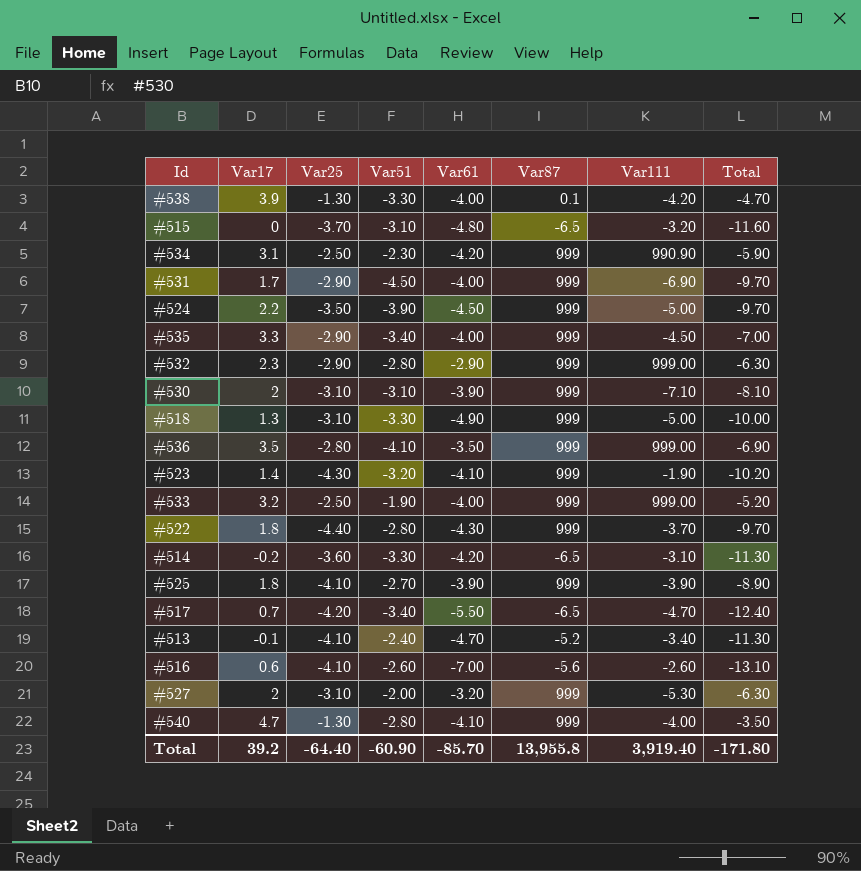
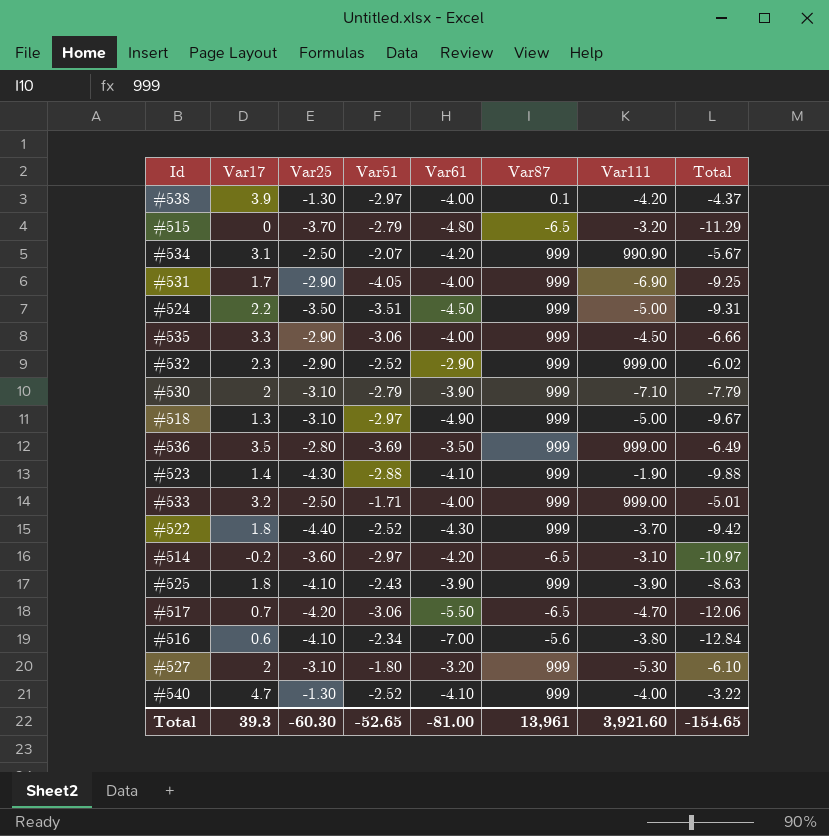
row #513: -0.1 | -4.10 | -2.40 | -4.70 | -5.2 | -3.40 | -11.30 -> none
#538 | Var51: -3.30 -> -2.97
#538 | Total: -4.70 -> -4.37
#515 | Var51: -3.10 -> -2.79
#515 | Total: -11.60 -> -11.29
#534 | Var51: -2.30 -> -2.07
#534 | Total: -5.90 -> -5.67
#531 | Var51: -4.50 -> -4.05
#531 | Total: -9.70 -> -9.25
#524 | Var51: -3.90 -> -3.51
#524 | Total: -9.70 -> -9.31
#535 | Var51: -3.40 -> -3.06
#535 | Total: -7.00 -> -6.66
#532 | Var51: -2.80 -> -2.52
#532 | Total: -6.30 -> -6.02
#530 | Var51: -3.10 -> -2.79
#530 | Total: -8.10 -> -7.79
#518 | Var51: -3.30 -> -2.97
#518 | Total: -10.00 -> -9.67
#536 | Var51: -4.10 -> -3.69
#536 | Total: -6.90 -> -6.49
#523 | Var51: -3.20 -> -2.88
#523 | Total: -10.20 -> -9.88
#533 | Var51: -1.90 -> -1.71
#533 | Total: -5.20 -> -5.01
#522 | Var51: -2.80 -> -2.52
#522 | Total: -9.70 -> -9.42
#514 | Var51: -3.30 -> -2.97
#514 | Total: -11.30 -> -10.97
#525 | Var51: -2.70 -> -2.43
#525 | Total: -8.90 -> -8.63
#517 | Var51: -3.40 -> -3.06
#517 | Total: -12.40 -> -12.06
#516 | Var51: -2.60 -> -2.34
#516 | Var111: -2.60 -> -3.80
#516 | Total: -13.10 -> -12.84
#527 | Var51: -2.00 -> -1.80
#527 | Total: -6.30 -> -6.10
#540 | Var51: -2.80 -> -2.52
#540 | Total: -3.50 -> -3.22
Total | Var17: 39.2 -> 39.3
Total | Var25: -64.40 -> -60.30
Total | Var51: -60.90 -> -52.65
Total | Var61: -85.70 -> -81.00
Total | Var87: 13,955.8 -> 13,961
Total | Var111: 3,919.40 -> 3,921.60
Total | Total: -171.80 -> -154.65

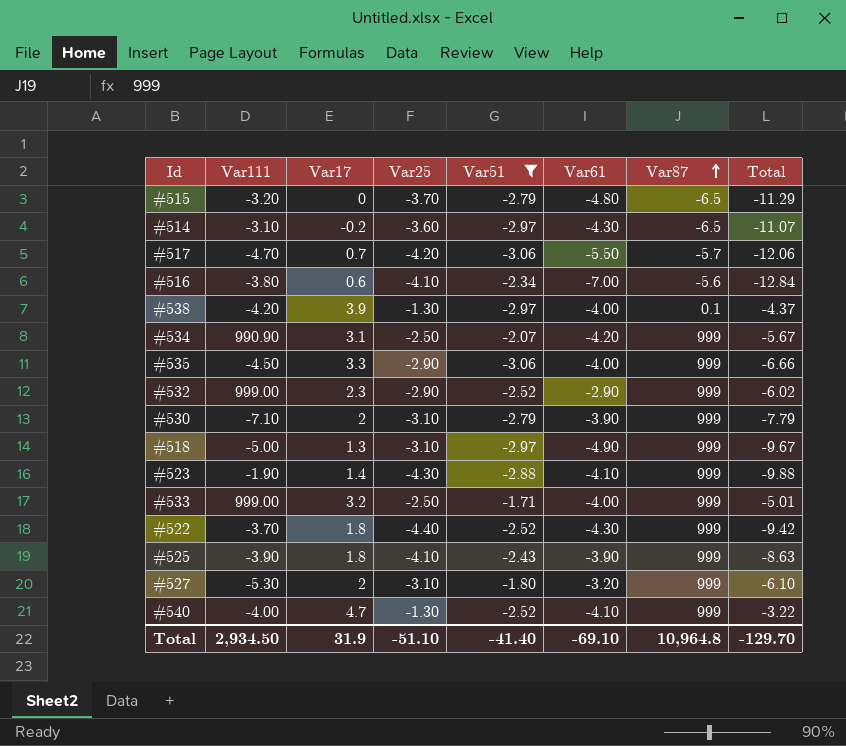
filter: none -> Var51 >= -3.06
row order: none -> Var87 ascending
column Var111 | position: 7 -> 2
#514 | Var61: -4.20 -> -4.30
#514 | Total: -10.97 -> -11.07
#517 | Var87: -6.5 -> -5.7
Total | Var111: 3,921.60 -> 2,934.50
Total | Var17: 39.3 -> 31.9
Total | Var25: -60.30 -> -51.10
Total | Var51: -52.65 -> -41.40
Total | Var61: -81.00 -> -69.10
Total | Var87: 13,961 -> 10,964.8
Total | Total: -154.65 -> -129.70

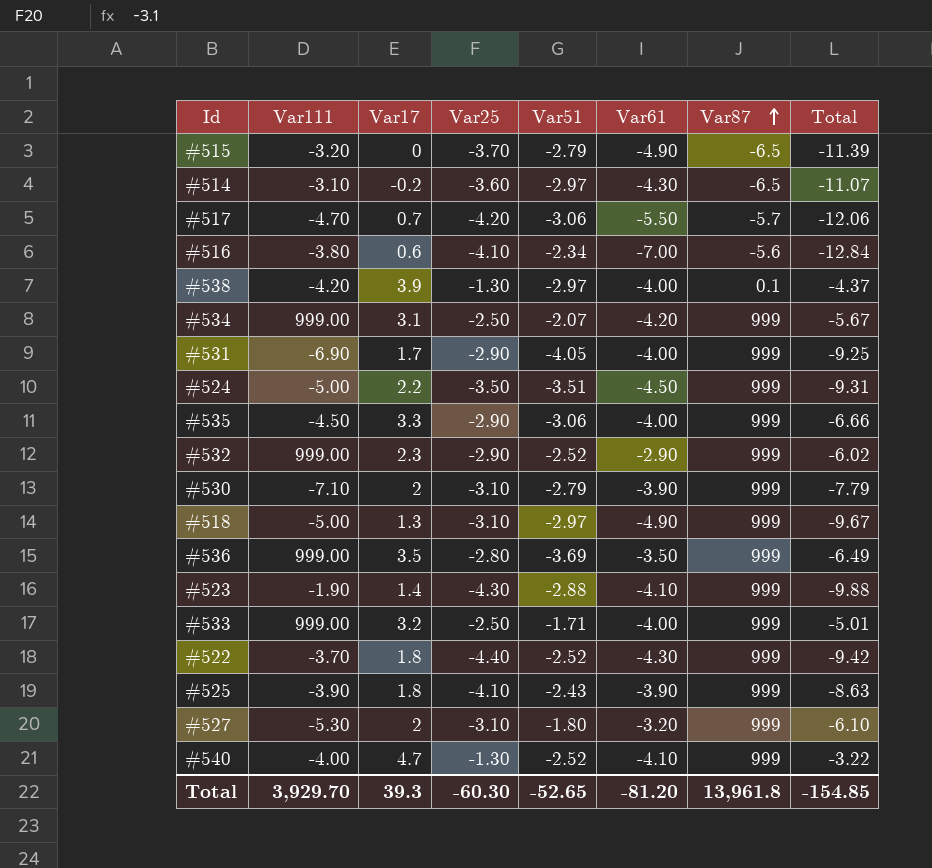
filter: Var51 >= -3.06 -> none
#515 | Var61: -4.80 -> -4.90
#515 | Total: -11.29 -> -11.39
#534 | Var111: 990.90 -> 999.00
Total | Var111: 2,934.50 -> 3,929.70
Total | Var17: 31.9 -> 39.3
Total | Var25: -51.10 -> -60.30
Total | Var51: -41.40 -> -52.65
Total | Var61: -69.10 -> -81.20
Total | Var87: 10,964.8 -> 13,961.8
Total | Total: -129.70 -> -154.85

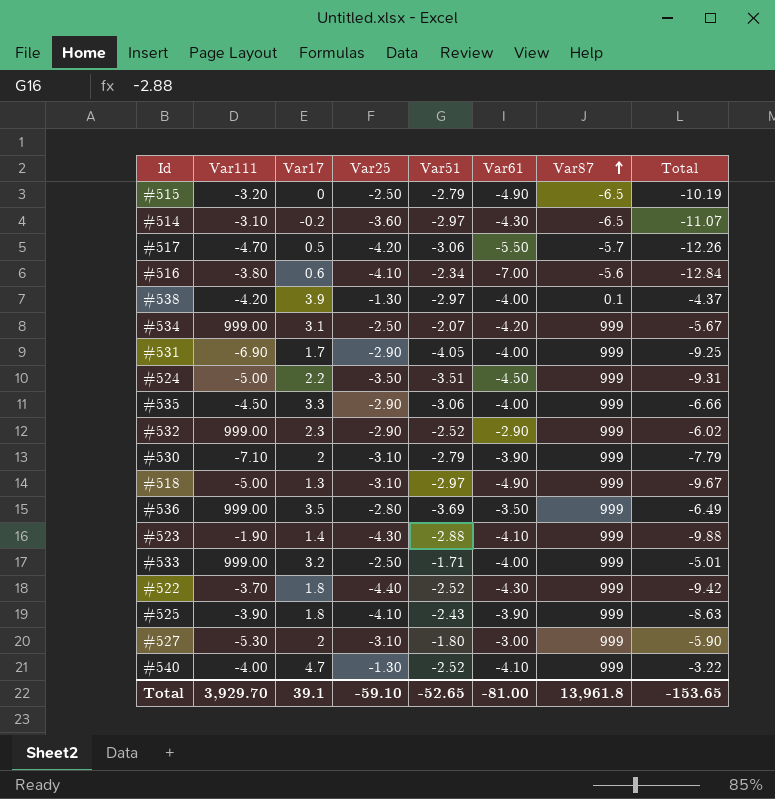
#515 | Var25: -3.70 -> -2.50
#515 | Total: -11.39 -> -10.19
#517 | Var17: 0.7 -> 0.5
#517 | Total: -12.06 -> -12.26
#527 | Var61: -3.20 -> -3.00
#527 | Total: -6.10 -> -5.90
Total | Var17: 39.3 -> 39.1
Total | Var25: -60.30 -> -59.10
Total | Var61: -81.20 -> -81.00
Total | Total: -154.85 -> -153.65

